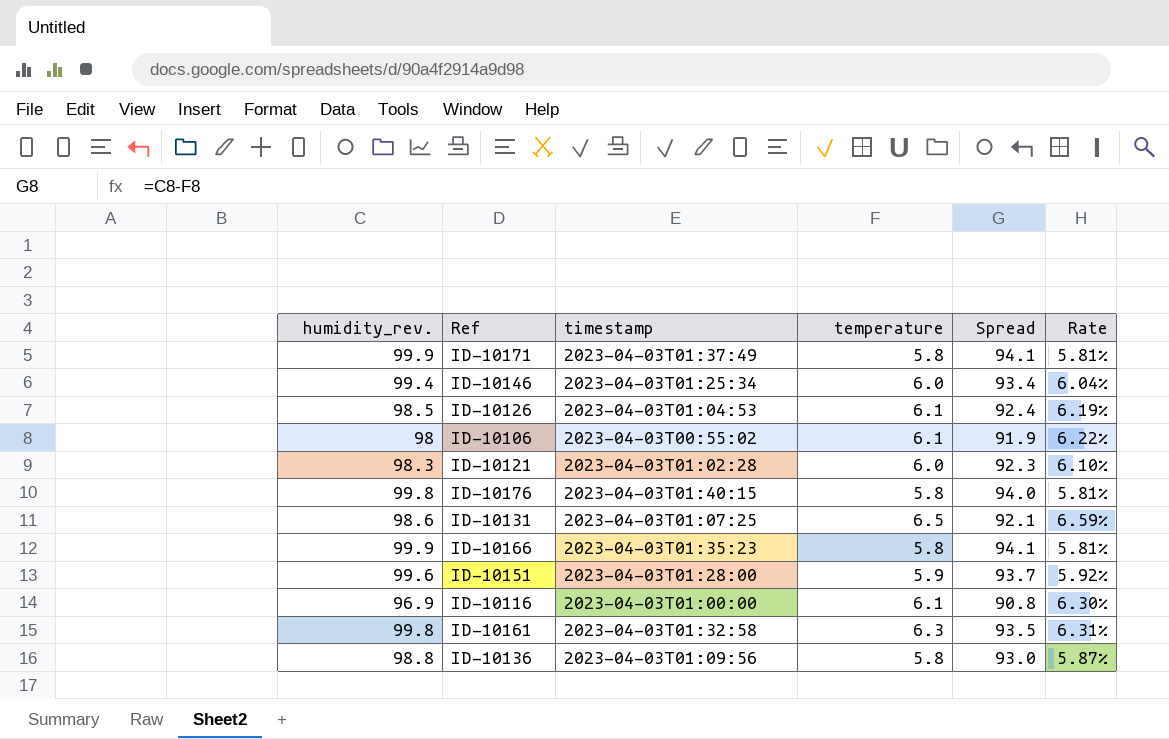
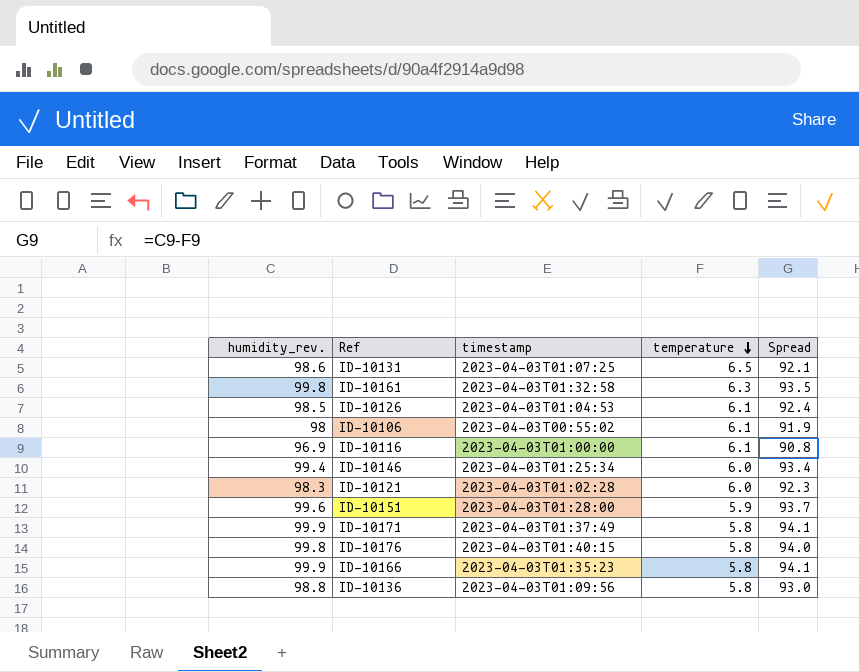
row order: none -> temperature descending
column Rate | formula: [temperature] / [humidity_rev.] -> none

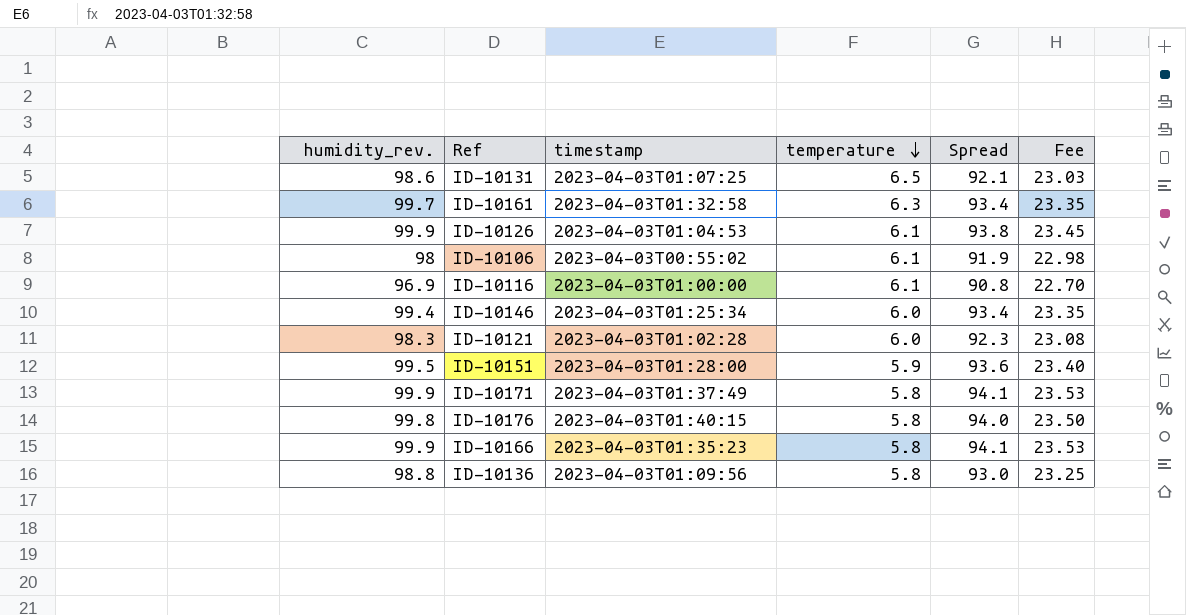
column Fee | formula: none -> [Spread] * 0.25
ID-10161 | humidity_rev.: 99.8 -> 99.7
ID-10161 | Spread: 93.5 -> 93.4
ID-10126 | humidity_rev.: 98.5 -> 99.9
ID-10126 | Spread: 92.4 -> 93.8
ID-10151 | humidity_rev.: 99.6 -> 99.5
ID-10151 | Spread: 93.7 -> 93.6

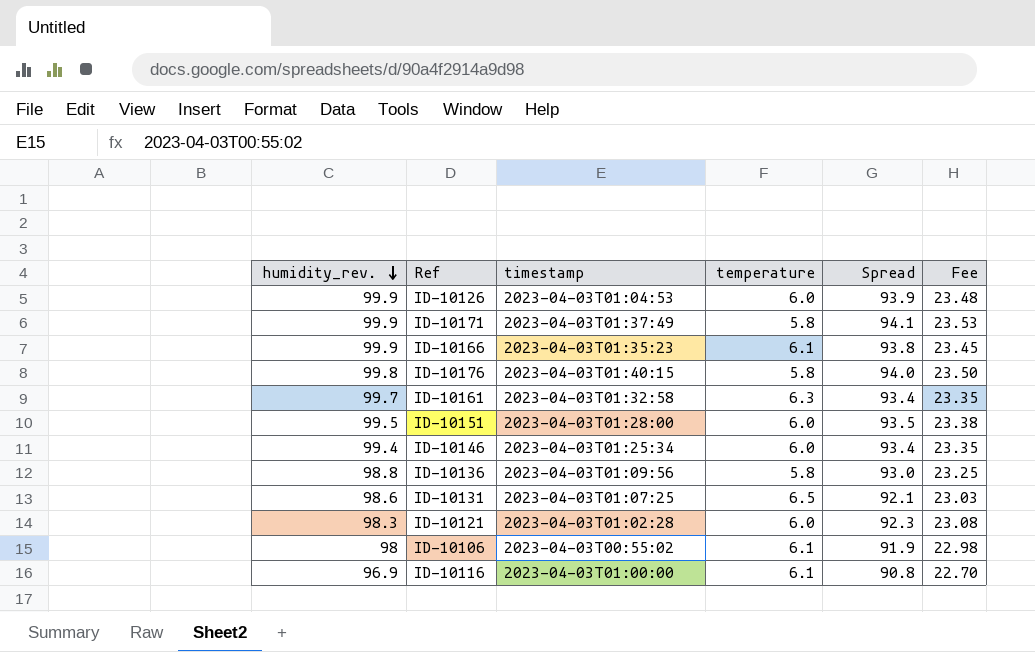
row order: temperature descending -> humidity_rev. descending
ID-10126 | temperature: 6.1 -> 6.0
ID-10126 | Spread: 93.8 -> 93.9
ID-10126 | Fee: 23.45 -> 23.48
ID-10166 | temperature: 5.8 -> 6.1
ID-10166 | Spread: 94.1 -> 93.8
ID-10166 | Fee: 23.53 -> 23.45
ID-10151 | temperature: 5.9 -> 6.0
ID-10151 | Spread: 93.6 -> 93.5
ID-10151 | Fee: 23.40 -> 23.38

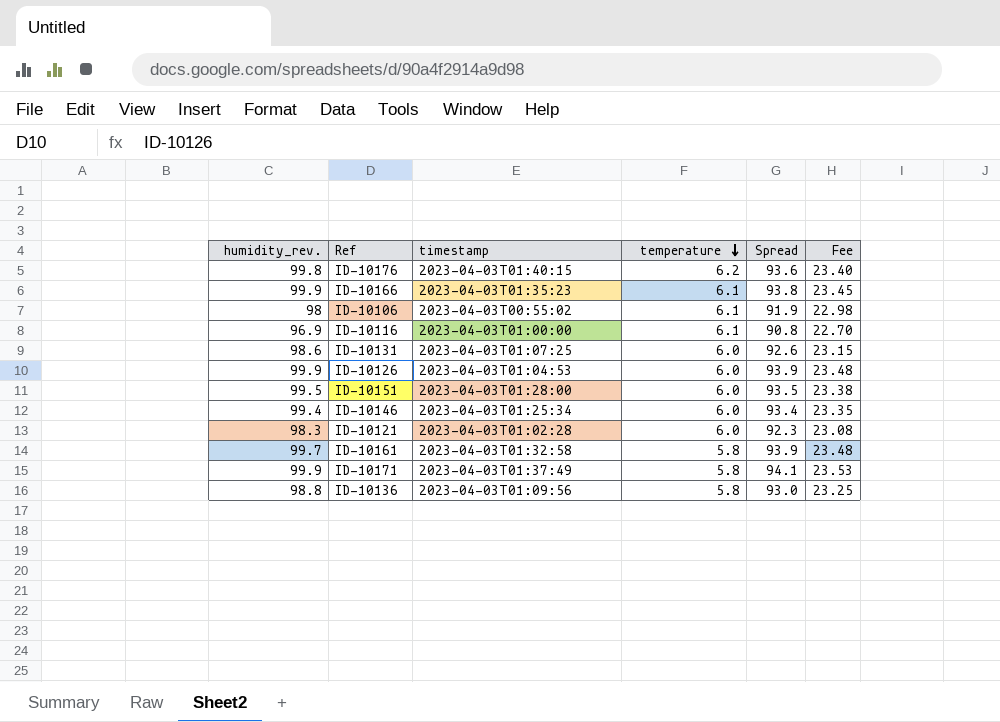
row order: humidity_rev. descending -> temperature descending
ID-10176 | temperature: 5.8 -> 6.2
ID-10176 | Spread: 94.0 -> 93.6
ID-10176 | Fee: 23.50 -> 23.40
ID-10131 | temperature: 6.5 -> 6.0
ID-10131 | Spread: 92.1 -> 92.6
ID-10131 | Fee: 23.03 -> 23.15
ID-10161 | temperature: 6.3 -> 5.8
ID-10161 | Spread: 93.4 -> 93.9
ID-10161 | Fee: 23.35 -> 23.48

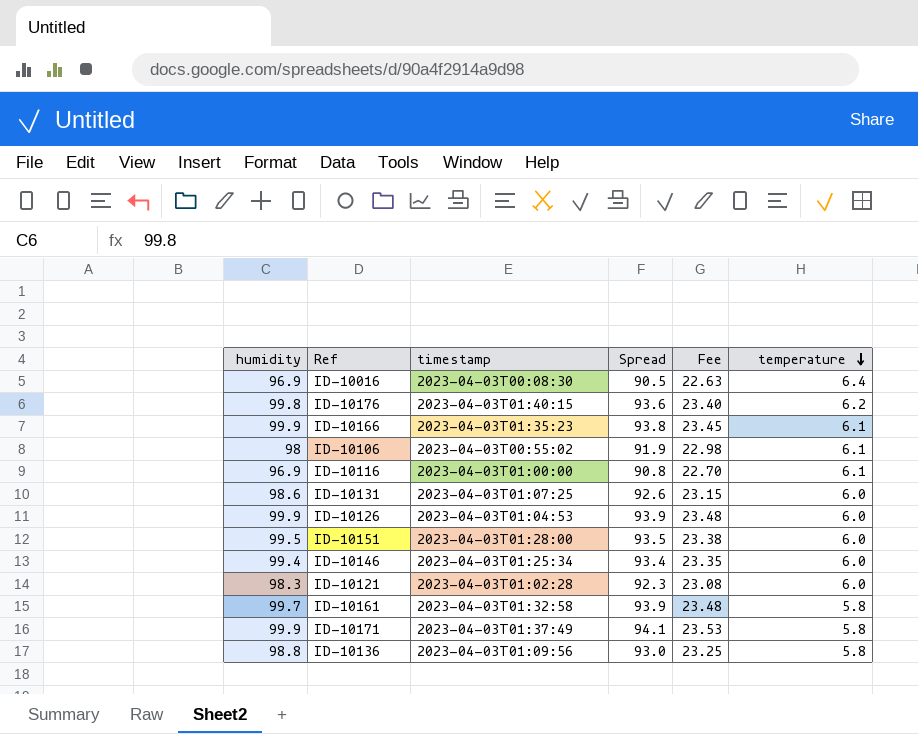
column name: humidity_rev. -> humidity
column temperature | position: 4 -> 6
row ID-10016: none -> 96.9 | 2023-04-03T00:08:30 | 90.5 | 22.63 | 6.4

